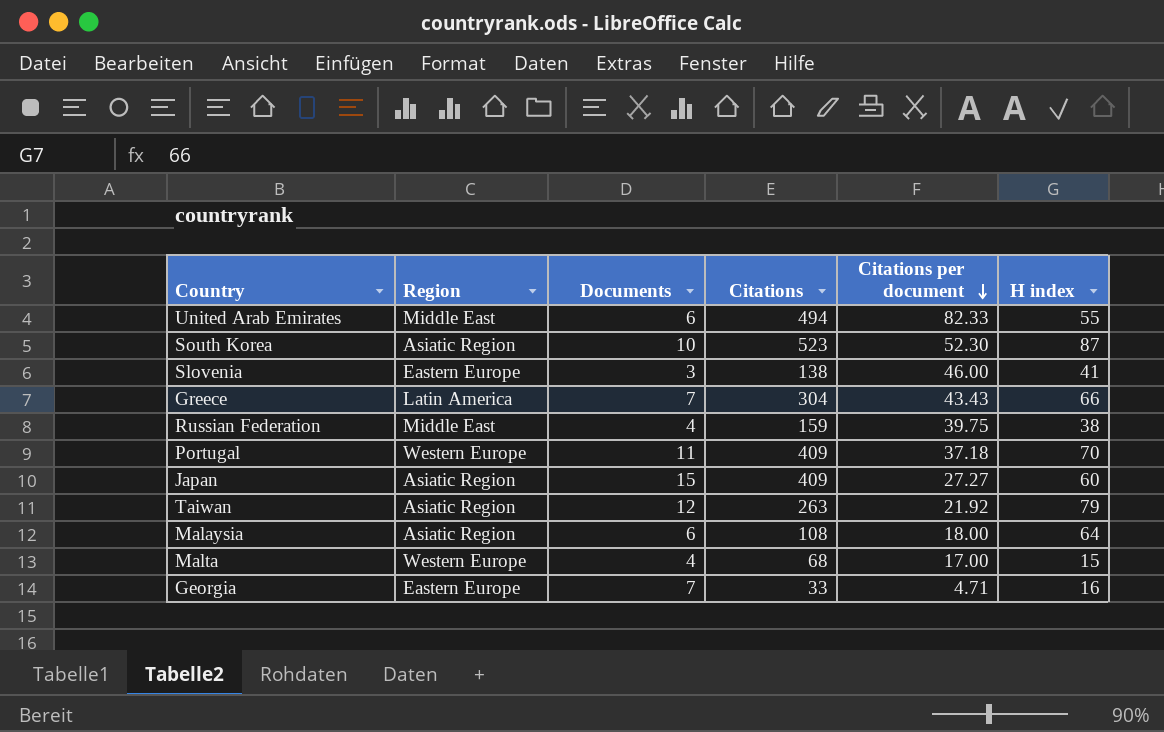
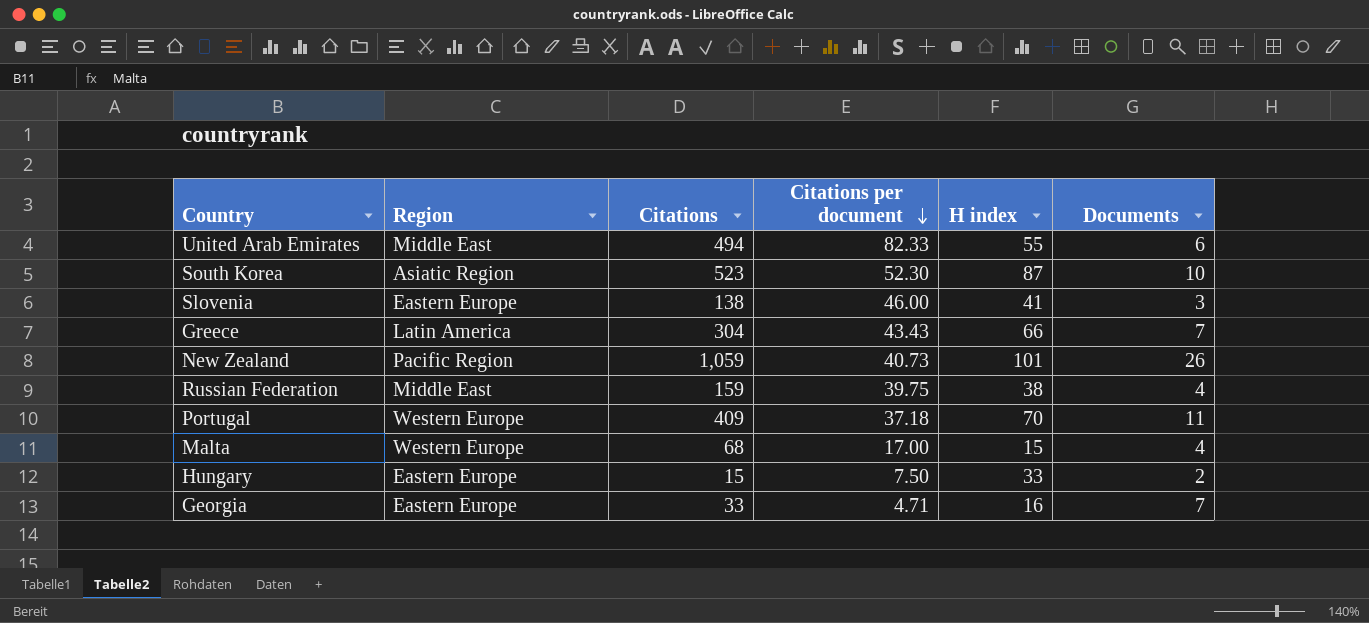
column Documents | position: 3 -> 6
row Japan: Asiatic Region | 15 | 409 | 27.27 | 60 -> none
row Taiwan: Asiatic Region | 12 | 263 | 21.92 | 79 -> none
row Malaysia: Asiatic Region | 6 | 108 | 18.00 | 64 -> none
row New Zealand: none -> Pacific Region | 1,059 | 40.73 | 101 | 26
row Hungary: none -> Eastern Europe | 15 | 7.50 | 33 | 2

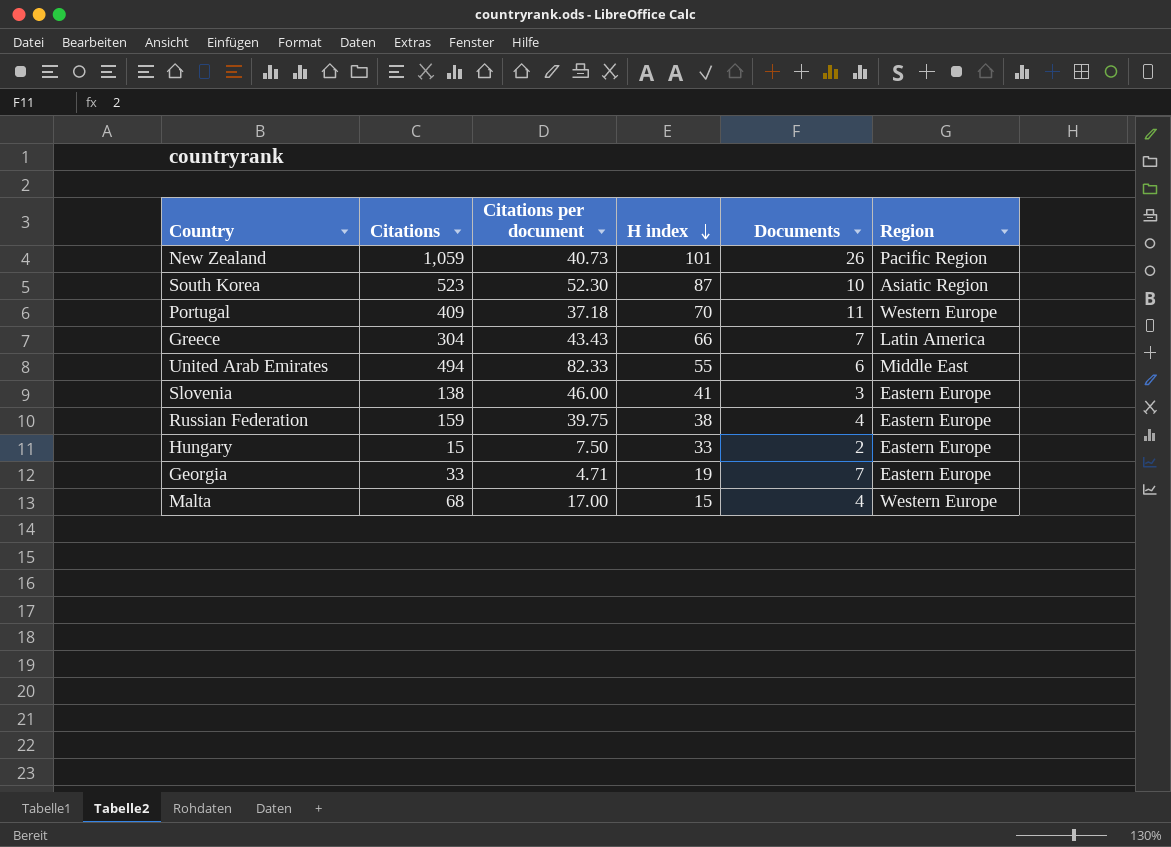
row order: Citations per document descending -> H index descending
column Region | position: 2 -> 6
Russian Federation | Region: Middle East -> Eastern Europe
Georgia | H index: 16 -> 19

